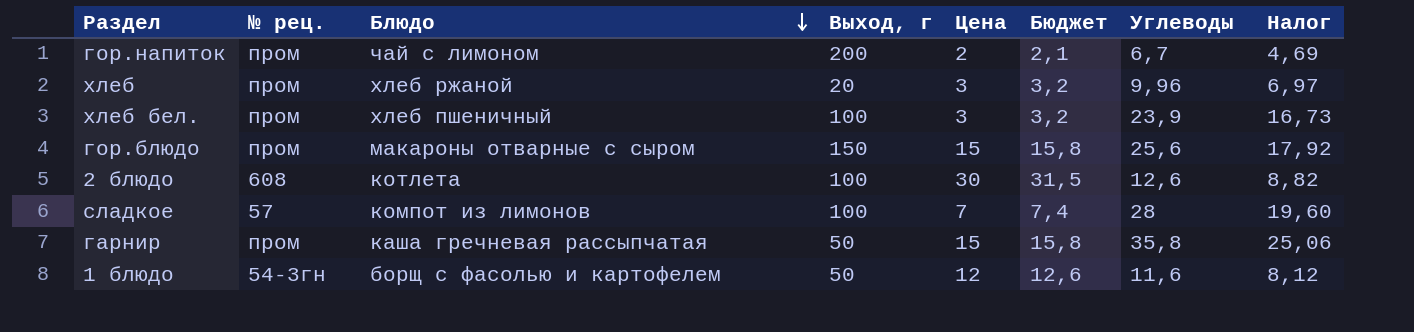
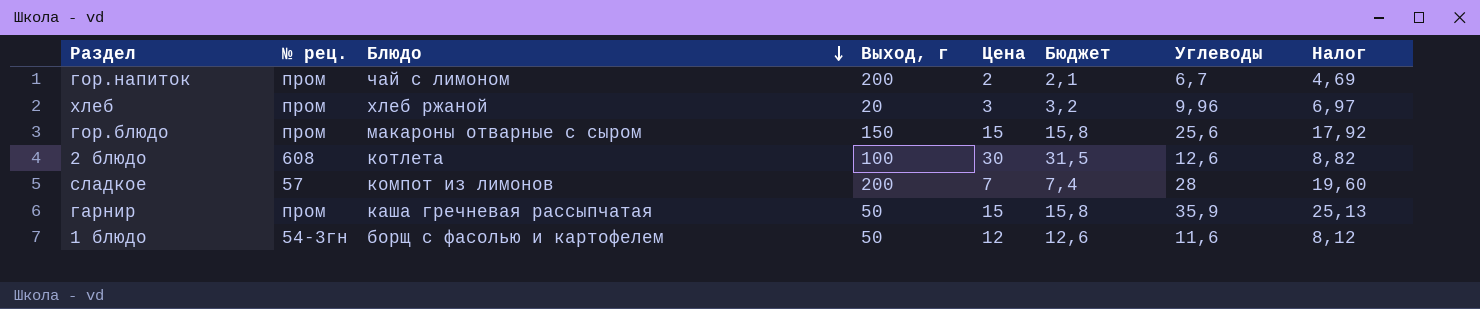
row хлеб бел.: пром | хлеб пшеничный | 100 | 3 | 3,2 | 23,9 | 16,73 -> none
сладкое | Выход, г: 100 -> 200
гарнир | Углеводы: 35,8 -> 35,9
гарнир | Налог: 25,06 -> 25,13

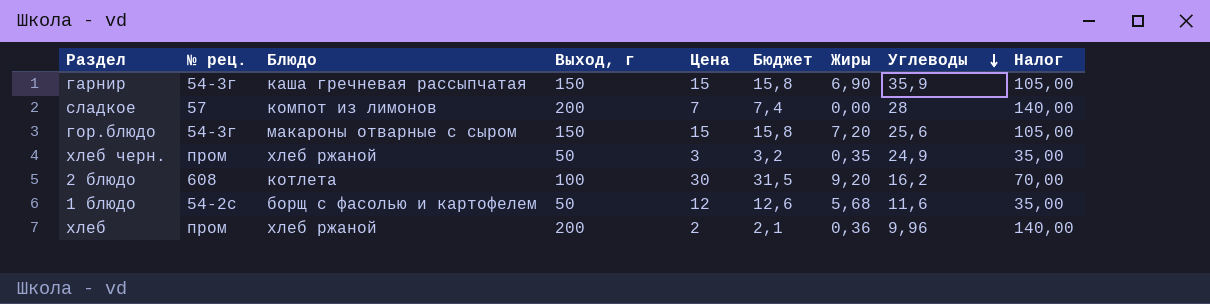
row order: Блюдо descending -> Углеводы descending
column Жиры | position: none -> 7
column Налог | formula: [Углеводы] * 0,7 -> [Выход, г] * 0,7
row гор.напиток: пром | чай с лимоном | 200 | 2 | 2,1 | 6,7 | 4,69 -> none
гарнир | № рец.: пром -> 54-3г
гарнир | Выход, г: 50 -> 150
гор.блюдо | № рец.: пром -> 54-3г
row хлеб черн.: none -> пром | хлеб ржаной | 50 | 3 | 3,2 | 0,35 | 24,9 | 35,00
2 блюдо | Углеводы: 12,6 -> 16,2
1 блюдо | № рец.: 54-3гн -> 54-2с
хлеб | Выход, г: 20 -> 200
хлеб | Цена: 3 -> 2
хлеб | Бюджет: 3,2 -> 2,1

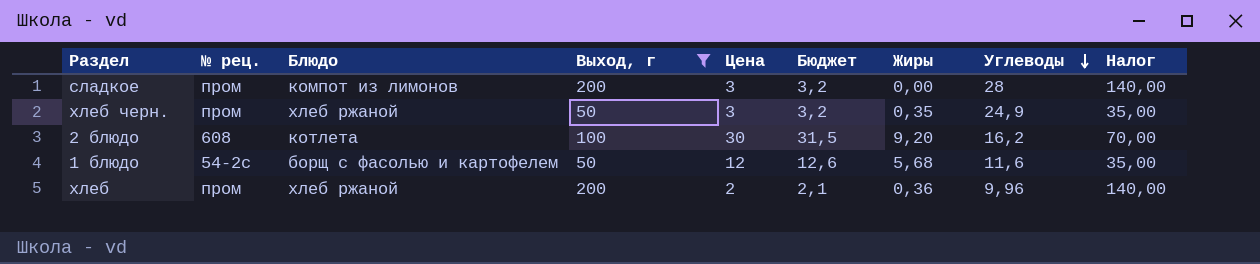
filter: none -> Выход, г != 150
сладкое | № рец.: 57 -> пром
сладкое | Цена: 7 -> 3
сладкое | Бюджет: 7,4 -> 3,2

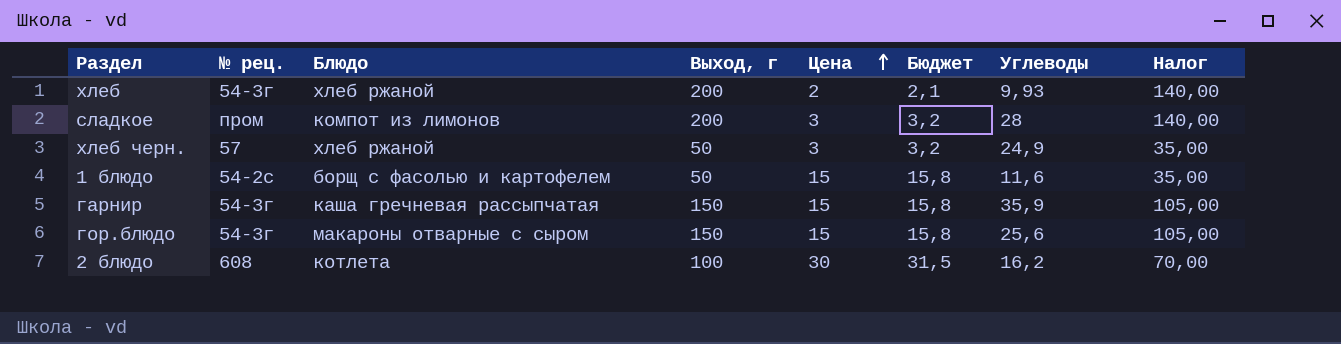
filter: Выход, г != 150 -> none
row order: Углеводы descending -> Цена ascending
column Жиры | position: 7 -> none
хлеб | № рец.: пром -> 54-3г
хлеб | Углеводы: 9,96 -> 9,93
хлеб черн. | № рец.: пром -> 57
1 блюдо | Цена: 12 -> 15
1 блюдо | Бюджет: 12,6 -> 15,8

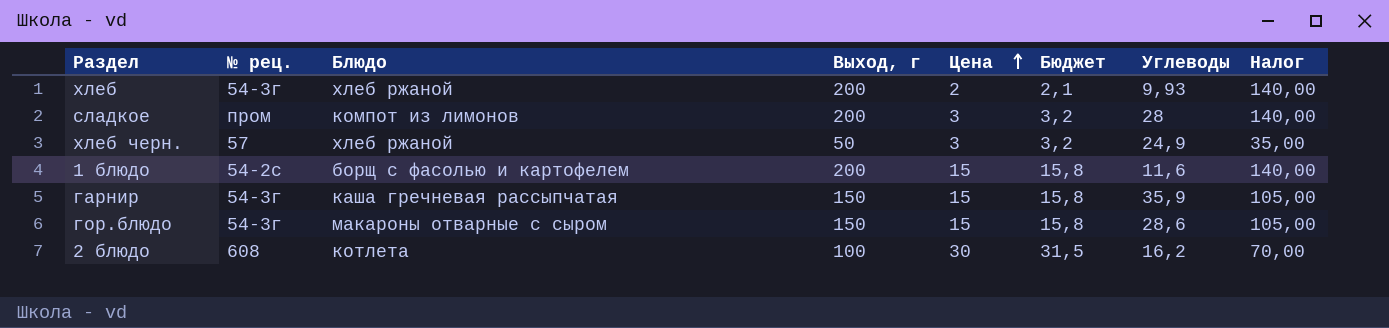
1 блюдо | Выход, г: 50 -> 200
1 блюдо | Налог: 35,00 -> 140,00
гор.блюдо | Углеводы: 25,6 -> 28,6

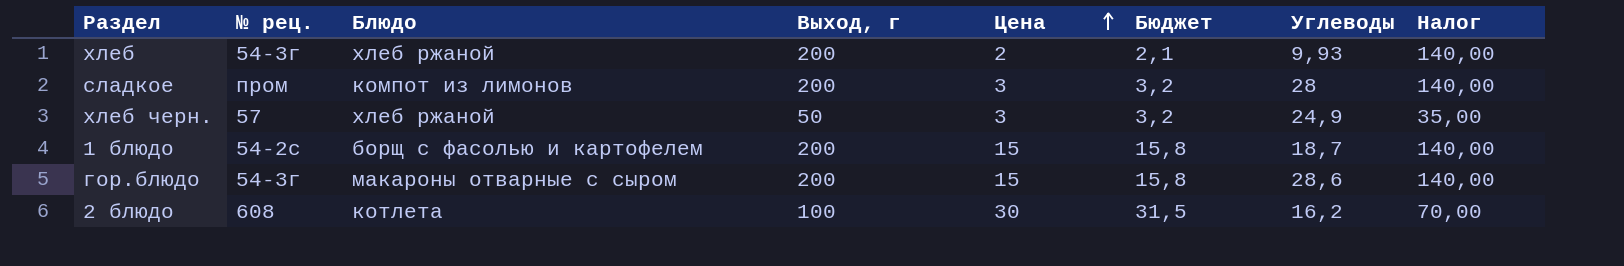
row гарнир: 54-3г | каша гречневая рассыпчатая | 150 | 15 | 15,8 | 35,9 | 105,00 -> none
1 блюдо | Углеводы: 11,6 -> 18,7
гор.блюдо | Выход, г: 150 -> 200
гор.блюдо | Налог: 105,00 -> 140,00

